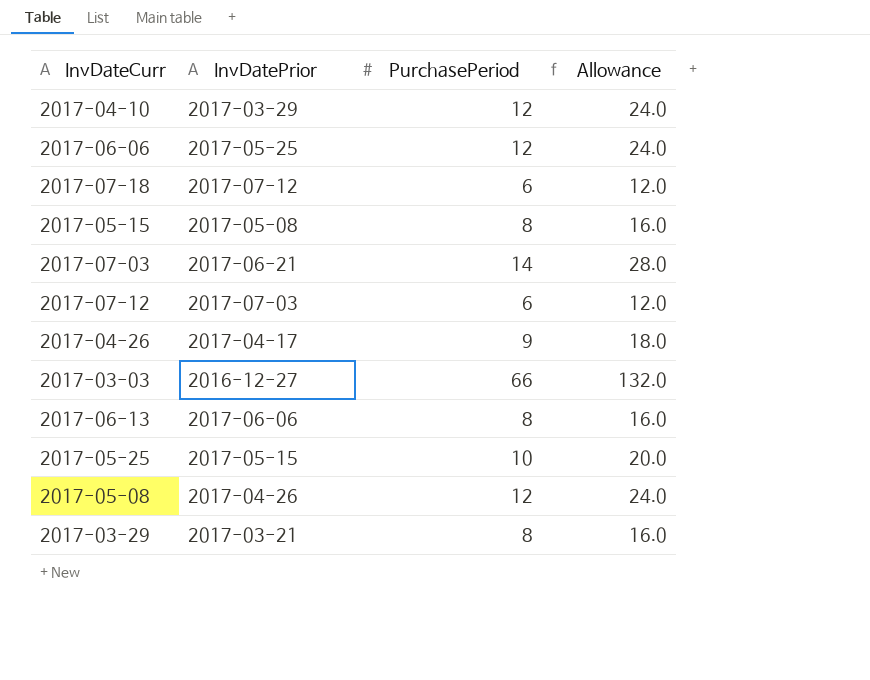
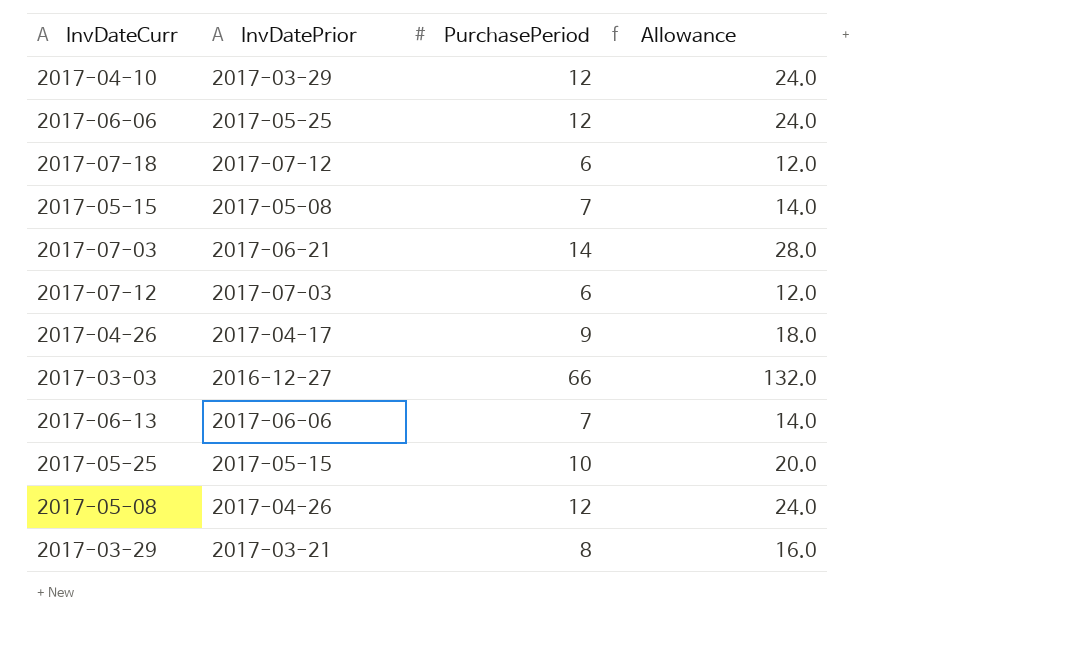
2017-05-15 | PurchasePeriod: 8 -> 7
2017-05-15 | Allowance: 16.0 -> 14.0
2017-06-13 | PurchasePeriod: 8 -> 7
2017-06-13 | Allowance: 16.0 -> 14.0

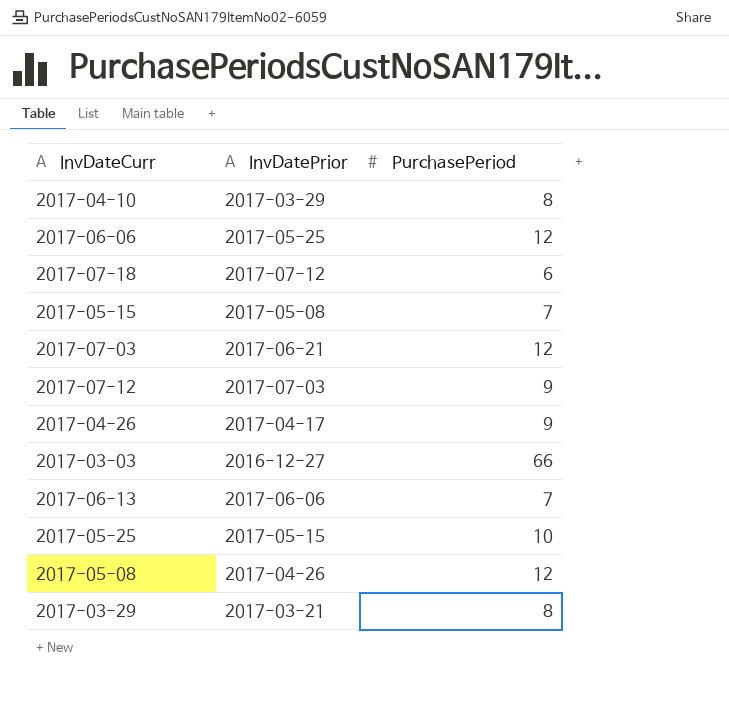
column Allowance | formula: [PurchasePeriod] * 2 -> none
2017-04-10 | PurchasePeriod: 12 -> 8
2017-07-03 | PurchasePeriod: 14 -> 12
2017-07-12 | PurchasePeriod: 6 -> 9

